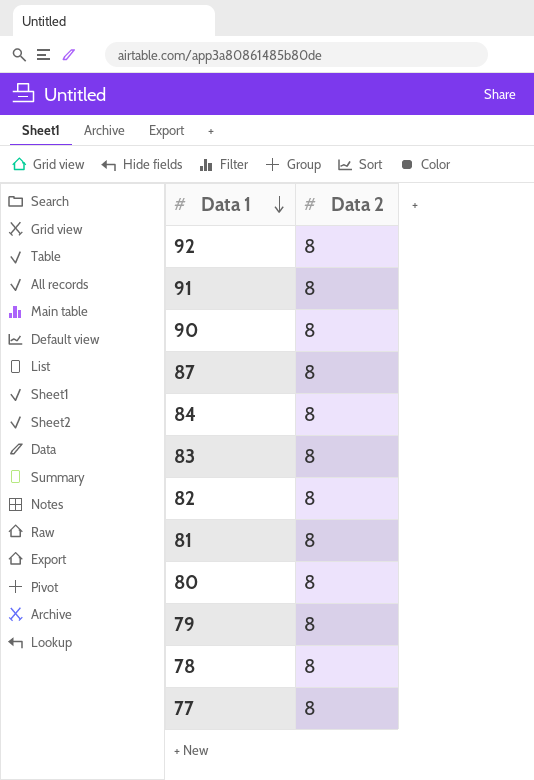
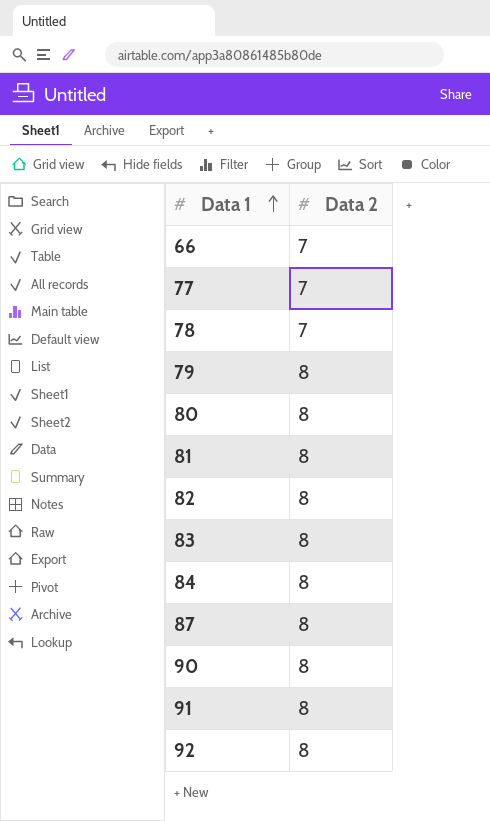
row order: Data 1 descending -> Data 1 ascending
row 66: none -> 7
77 | Data 2: 8 -> 7
78 | Data 2: 8 -> 7

